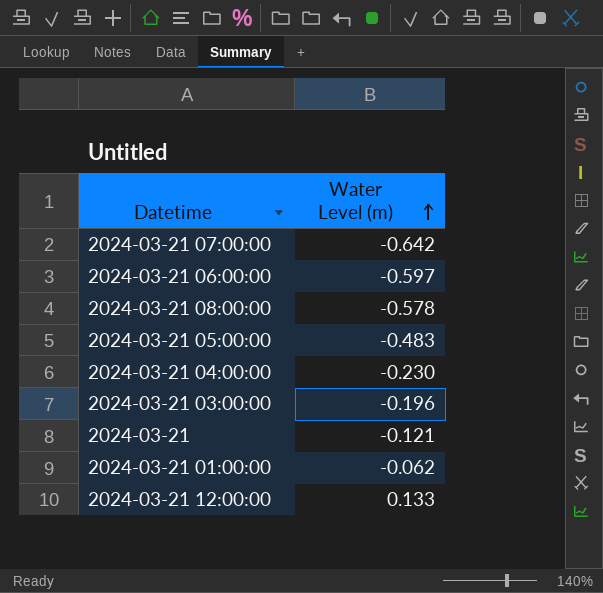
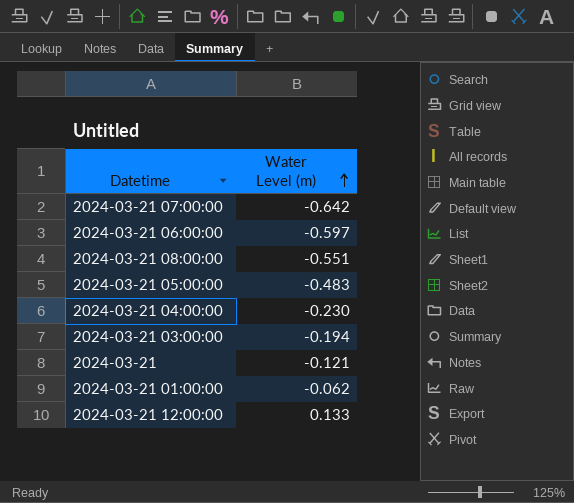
2024-03-21 08:00:00 | Water Level (m): -0.578 -> -0.551
2024-03-21 03:00:00 | Water Level (m): -0.196 -> -0.194

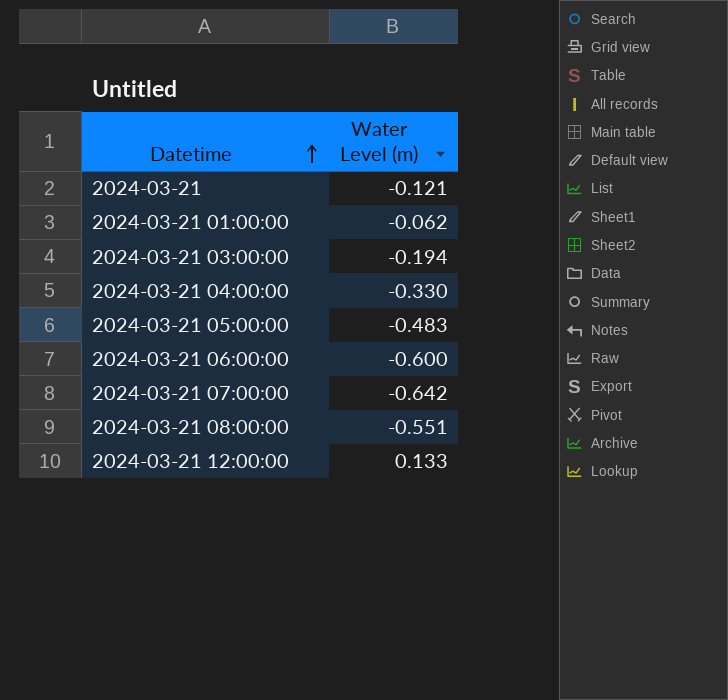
row order: Water Level (m) ascending -> Datetime ascending
2024-03-21 04:00:00 | Water Level (m): -0.230 -> -0.330
2024-03-21 06:00:00 | Water Level (m): -0.597 -> -0.600

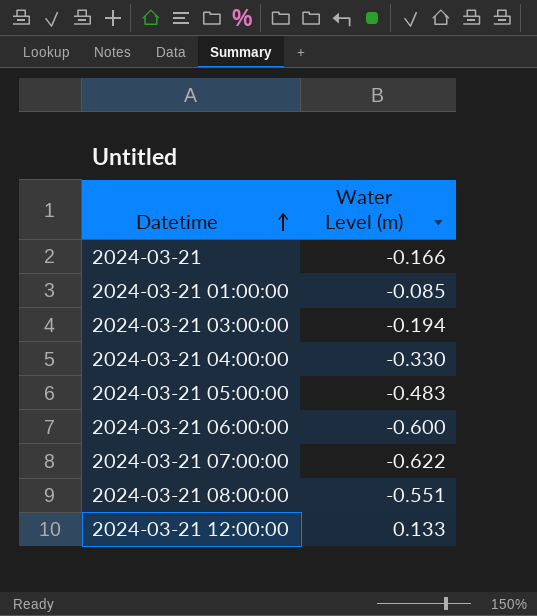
2024-03-21 | Water Level (m): -0.121 -> -0.166
2024-03-21 01:00:00 | Water Level (m): -0.062 -> -0.085
2024-03-21 07:00:00 | Water Level (m): -0.642 -> -0.622

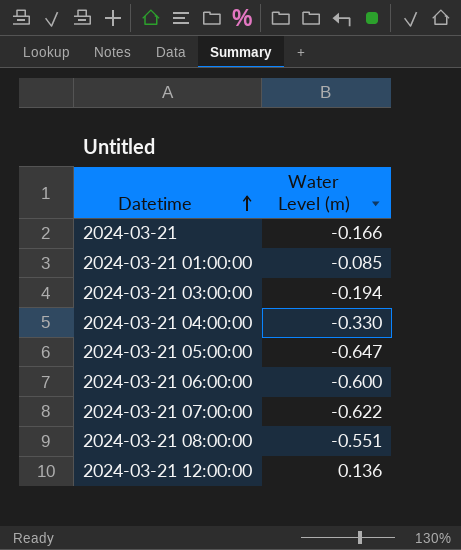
2024-03-21 05:00:00 | Water Level (m): -0.483 -> -0.647
2024-03-21 12:00:00 | Water Level (m): 0.133 -> 0.136

